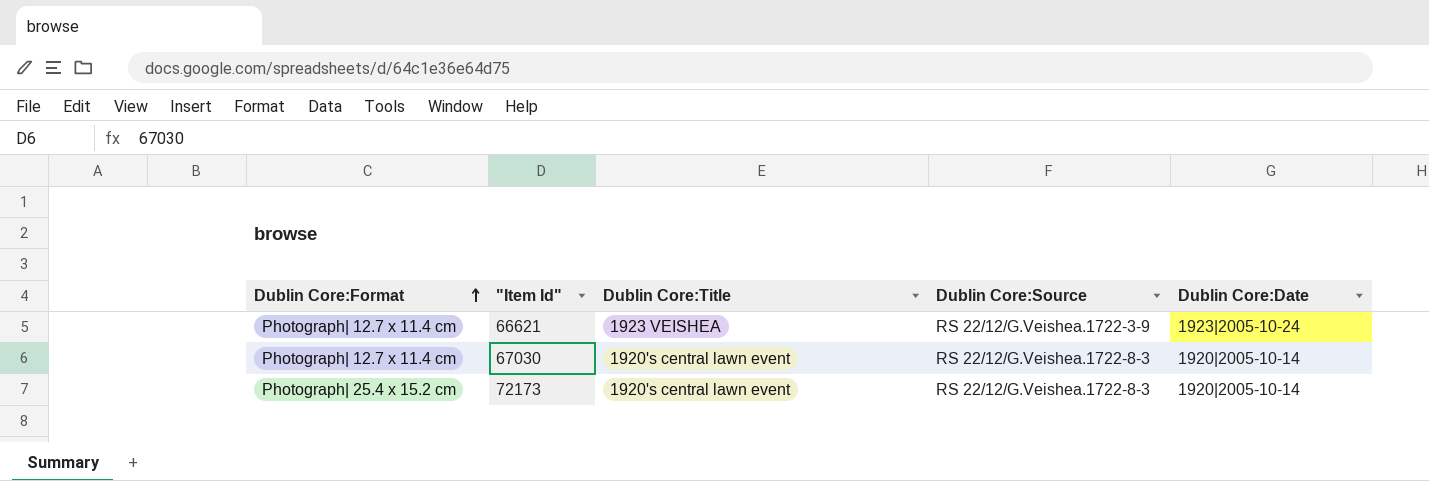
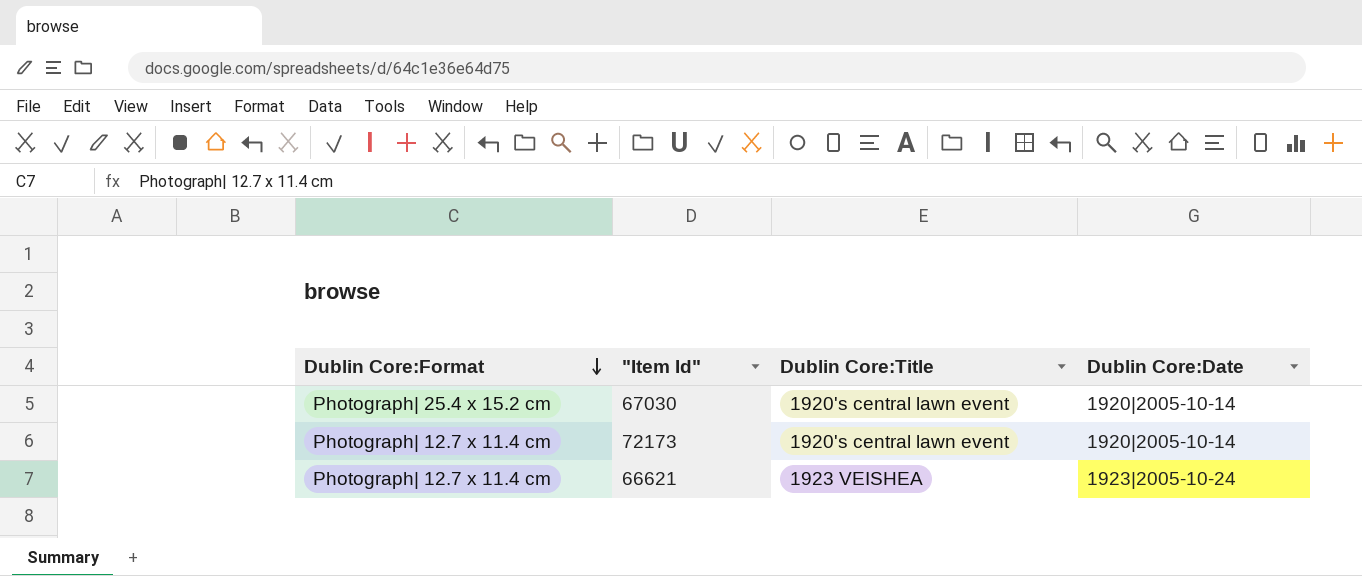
row order: Dublin Core:Format ascending -> Dublin Core:Format descending
column Dublin Core:Source | position: 4 -> none
67030 | Dublin Core:Format: Photograph| 12.7 x 11.4 cm -> Photograph| 25.4 x 15.2 cm
72173 | Dublin Core:Format: Photograph| 25.4 x 15.2 cm -> Photograph| 12.7 x 11.4 cm

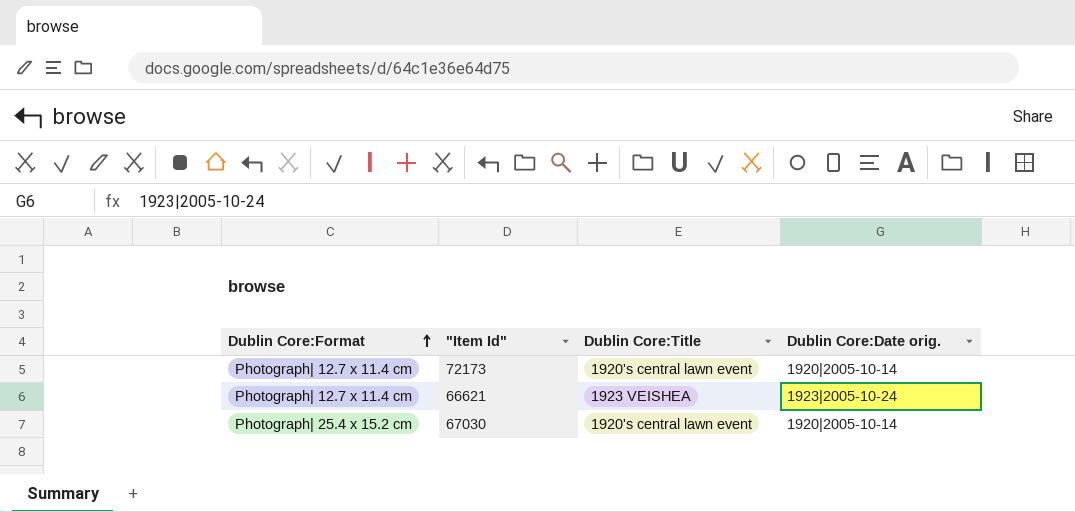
row order: Dublin Core:Format descending -> Dublin Core:Format ascending
column name: Dublin Core:Date -> Dublin Core:Date orig.

